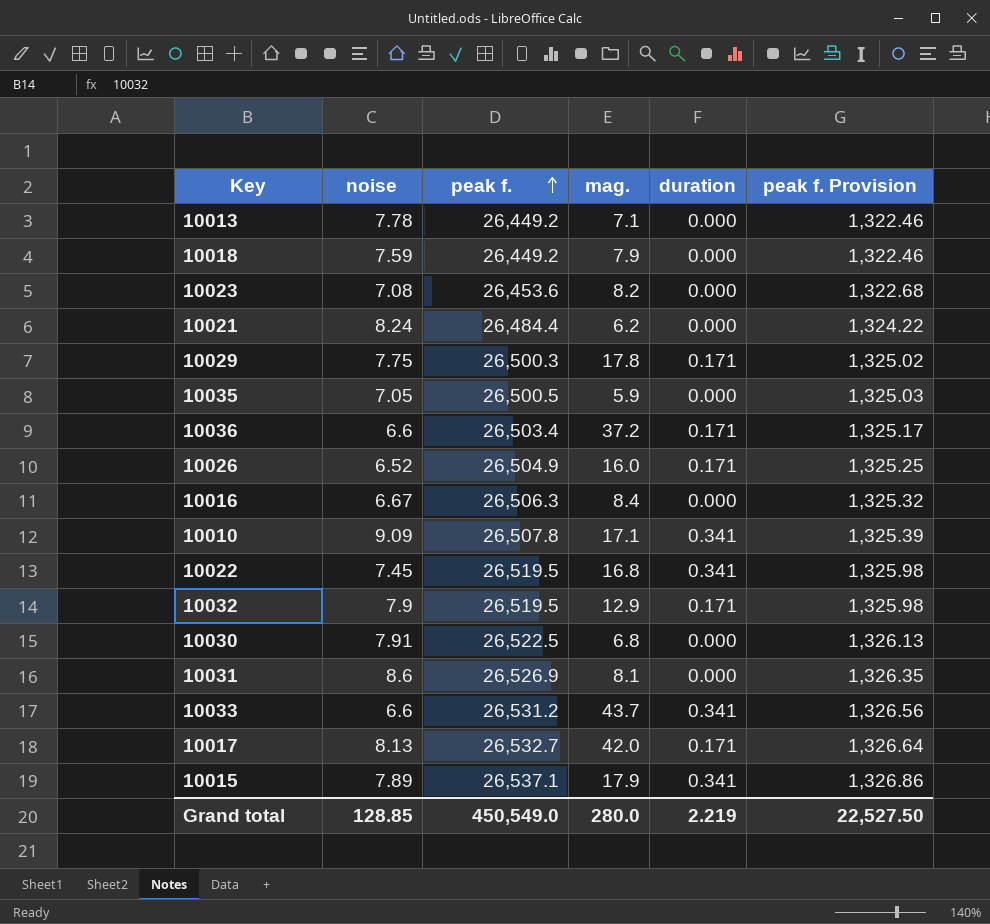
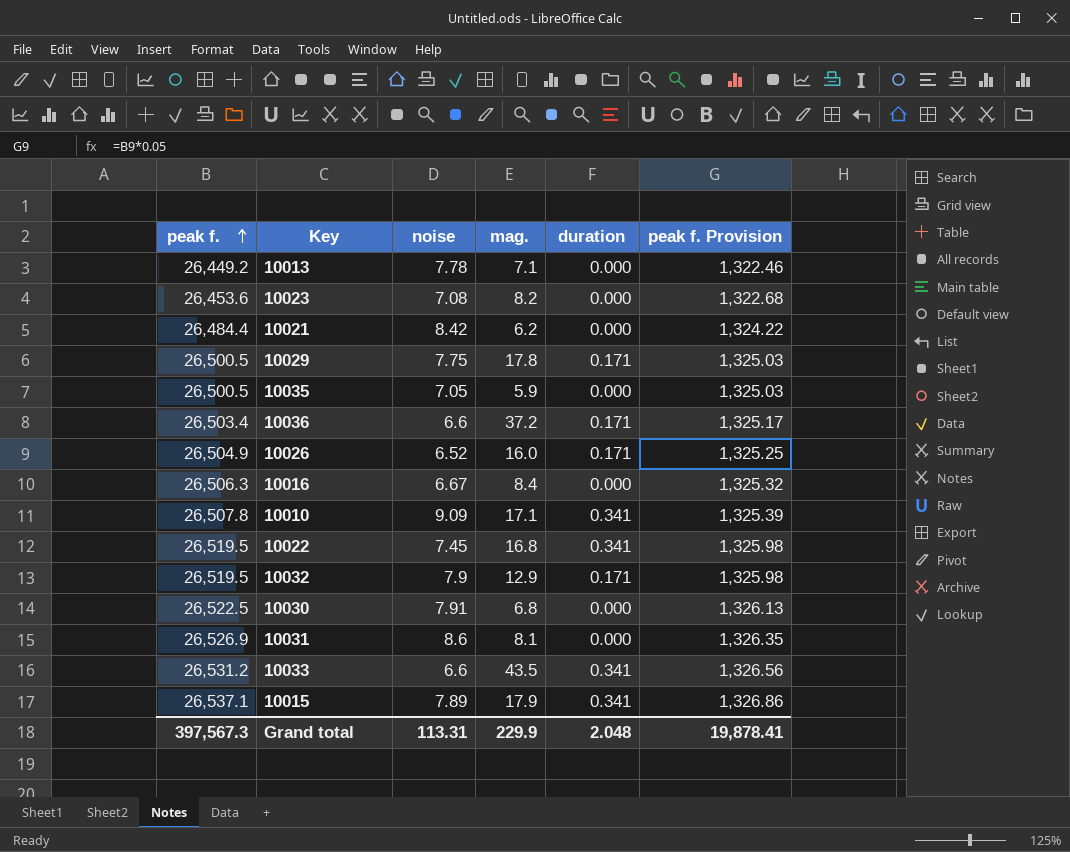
column peak f. | position: 3 -> 1
row 10018: 7.59 | 26,449.2 | 7.9 | 0.000 | 1,322.46 -> none
row 10017: 8.13 | 26,532.7 | 42.0 | 0.171 | 1,326.64 -> none
10021 | noise: 8.24 -> 8.42
10029 | peak f.: 26,500.3 -> 26,500.5
10029 | peak f. Provision: 1,325.02 -> 1,325.03
10033 | mag.: 43.7 -> 43.5
Grand total | peak f.: 450,549.0 -> 397,567.3
Grand total | noise: 128.85 -> 113.31
Grand total | mag.: 280.0 -> 229.9
Grand total | duration: 2.219 -> 2.048
Grand total | peak f. Provision: 22,527.50 -> 19,878.41

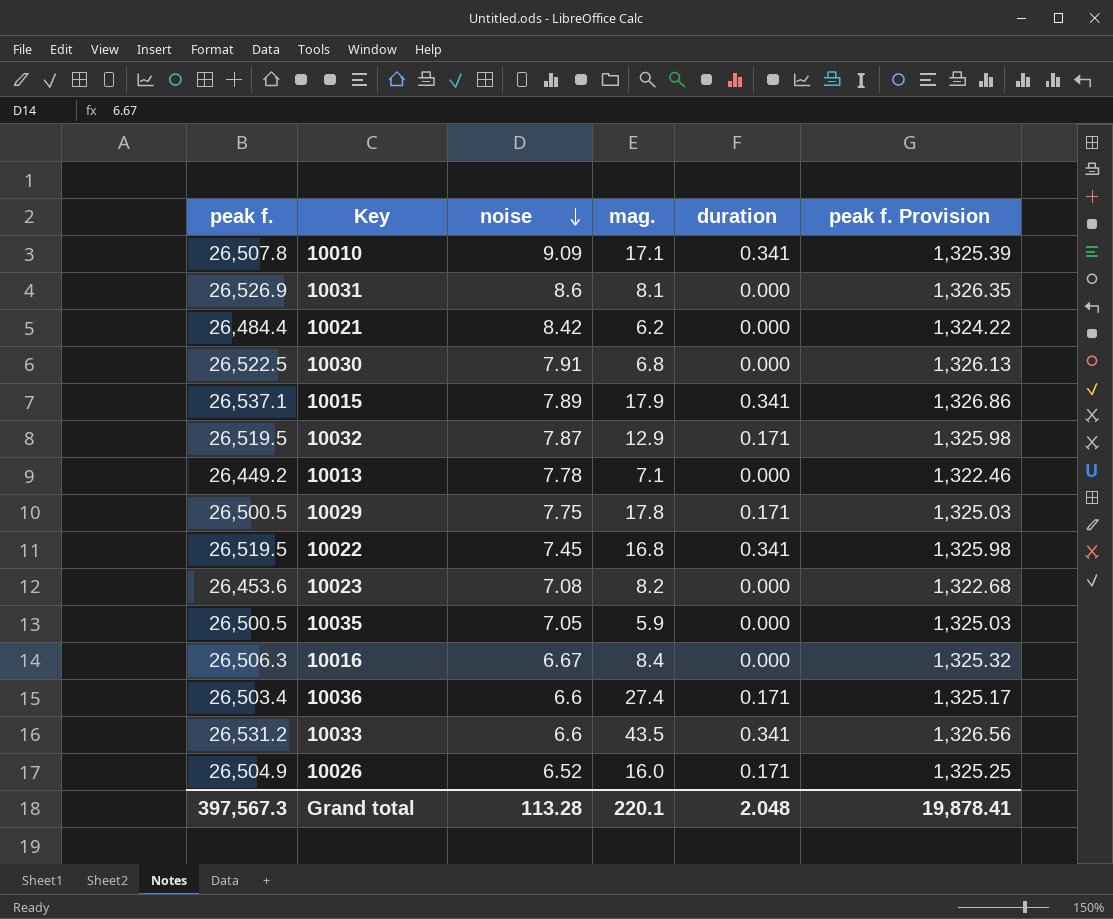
row order: peak f. ascending -> noise descending
10032 | noise: 7.9 -> 7.87
10036 | mag.: 37.2 -> 27.4
Grand total | noise: 113.31 -> 113.28
Grand total | mag.: 229.9 -> 220.1

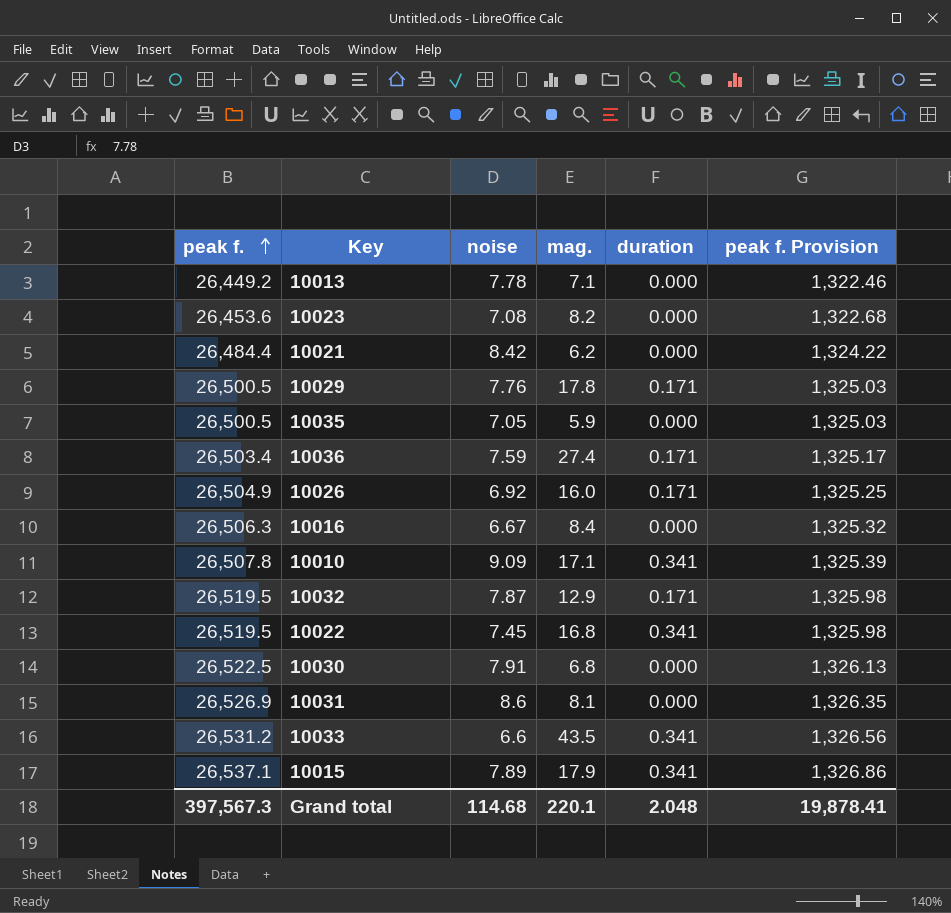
row order: noise descending -> peak f. ascending
10029 | noise: 7.75 -> 7.76
10036 | noise: 6.6 -> 7.59
10026 | noise: 6.52 -> 6.92
Grand total | noise: 113.28 -> 114.68

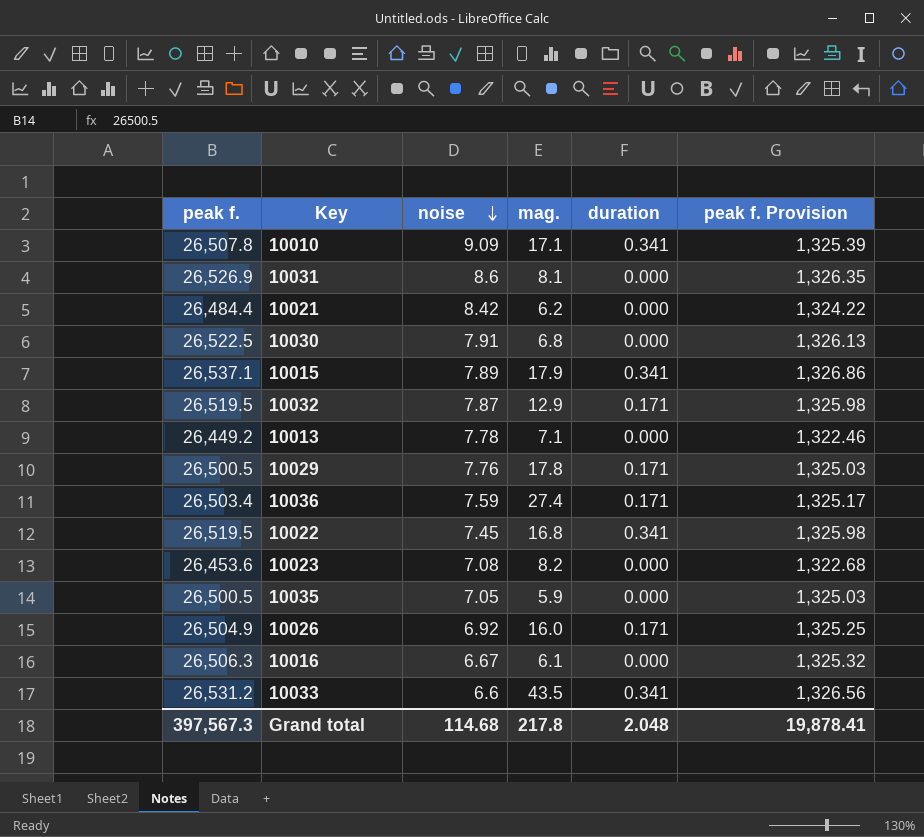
row order: peak f. ascending -> noise descending
10016 | mag.: 8.4 -> 6.1
Grand total | mag.: 220.1 -> 217.8

